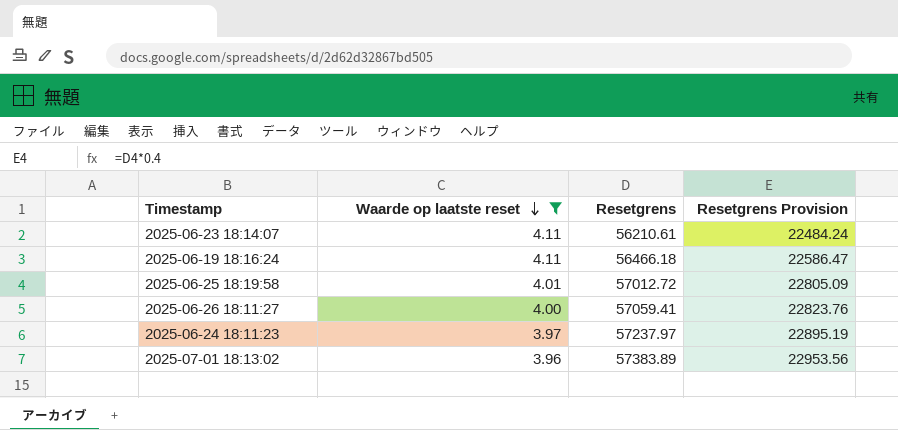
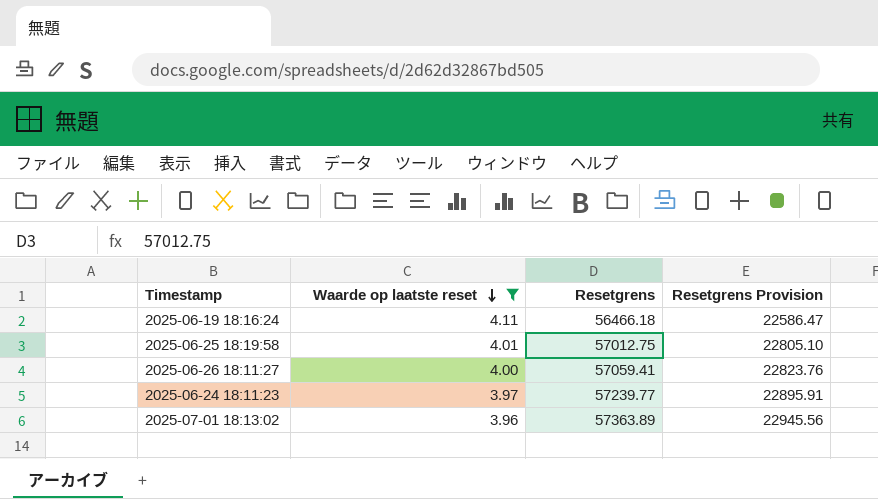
row 2025-06-23 18:14:07: 4.11 | 56210.61 | 22484.24 -> none
2025-06-25 18:19:58 | Resetgrens: 57012.72 -> 57012.75
2025-06-25 18:19:58 | Resetgrens Provision: 22805.09 -> 22805.10
2025-06-24 18:11:23 | Resetgrens: 57237.97 -> 57239.77
2025-06-24 18:11:23 | Resetgrens Provision: 22895.19 -> 22895.91
2025-07-01 18:13:02 | Resetgrens: 57383.89 -> 57363.89
2025-07-01 18:13:02 | Resetgrens Provision: 22953.56 -> 22945.56

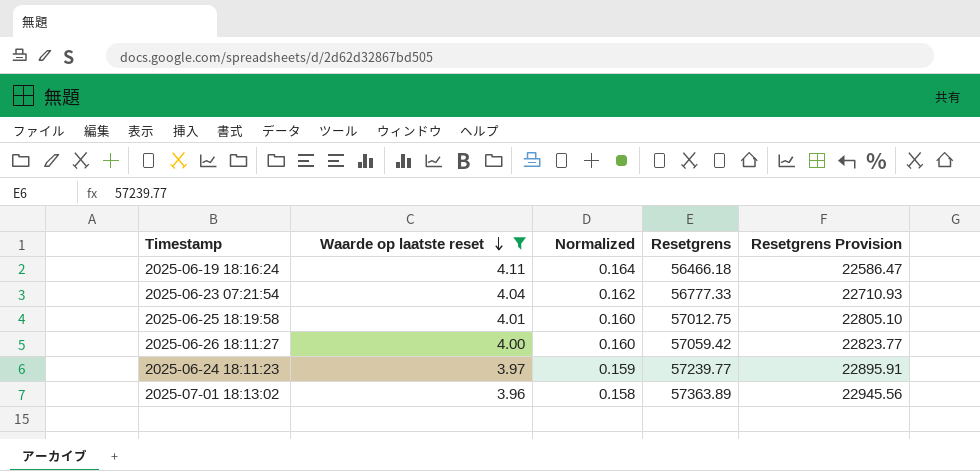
column Normalized | formula: none -> [Waarde op laatste reset] * 0.04
row 2025-06-23 07:21:54: none -> 4.04 | 0.162 | 56777.33 | 22710.93
2025-06-26 18:11:27 | Resetgrens: 57059.41 -> 57059.42
2025-06-26 18:11:27 | Resetgrens Provision: 22823.76 -> 22823.77

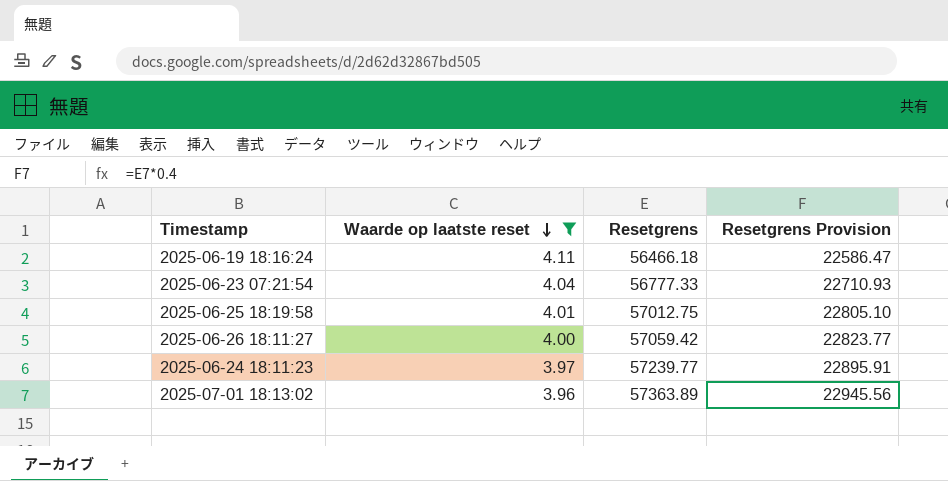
column Normalized | formula: [Waarde op laatste reset] * 0.04 -> none

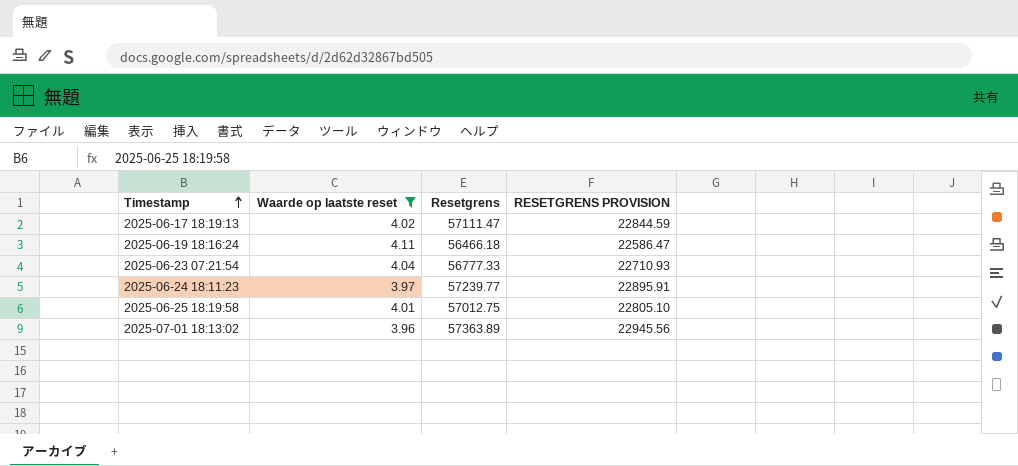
row order: Waarde op laatste reset descending -> Timestamp ascending
column name: Resetgrens Provision -> RESETGRENS PROVISION
row 2025-06-26 18:11:27: 4.00 | 57059.42 | 22823.77 -> none
row 2025-06-17 18:19:13: none -> 4.02 | 57111.47 | 22844.59

